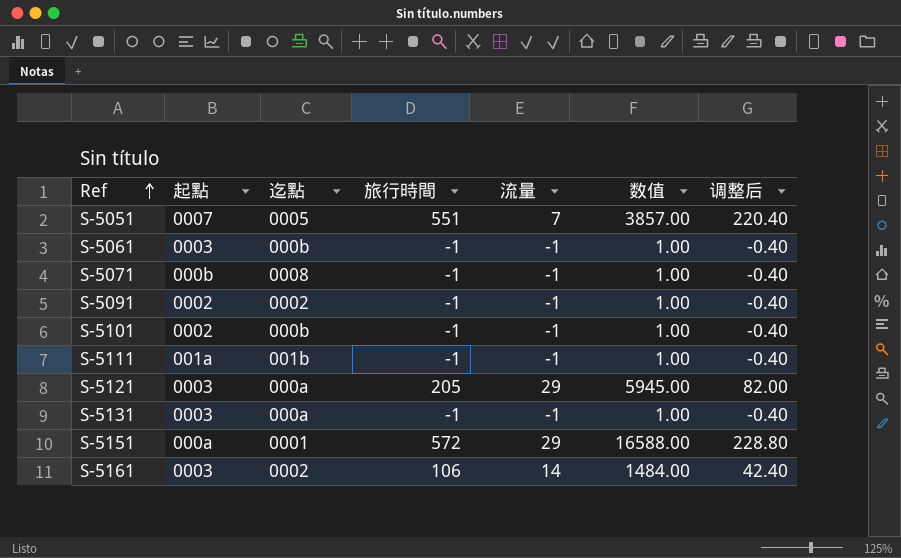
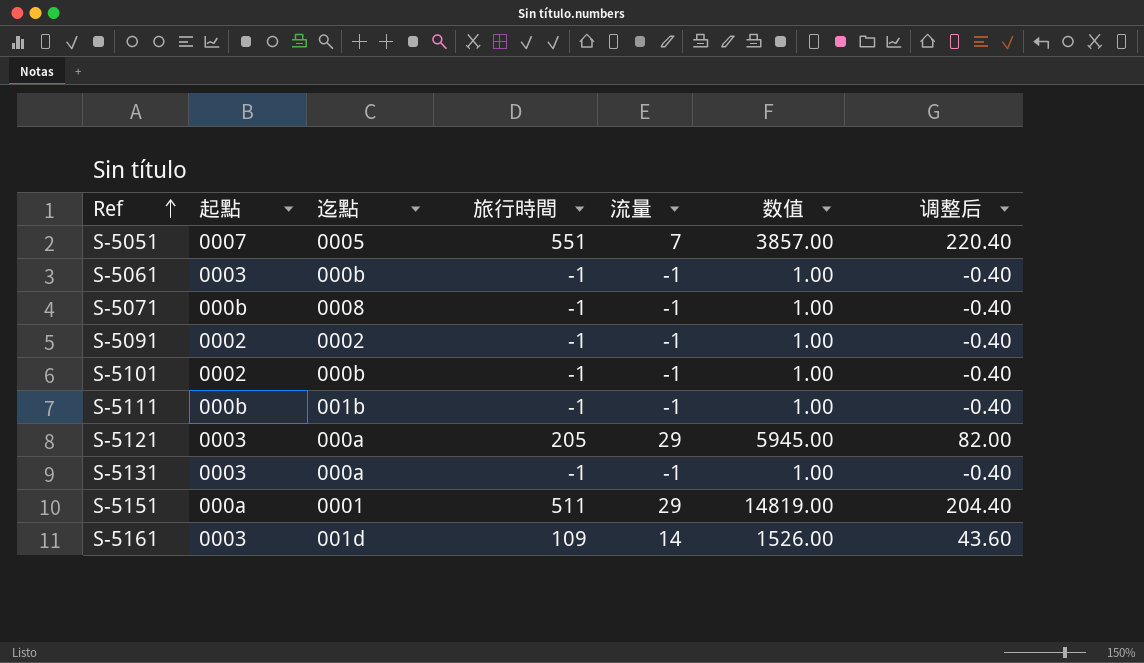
S-5111 | 起點: 001a -> 000b
S-5151 | 旅行時間: 572 -> 511
S-5151 | 数值: 16588.00 -> 14819.00
S-5151 | 调整后: 228.80 -> 204.40
S-5161 | 迄點: 0002 -> 001d
S-5161 | 旅行時間: 106 -> 109
S-5161 | 数值: 1484.00 -> 1526.00
S-5161 | 调整后: 42.40 -> 43.60

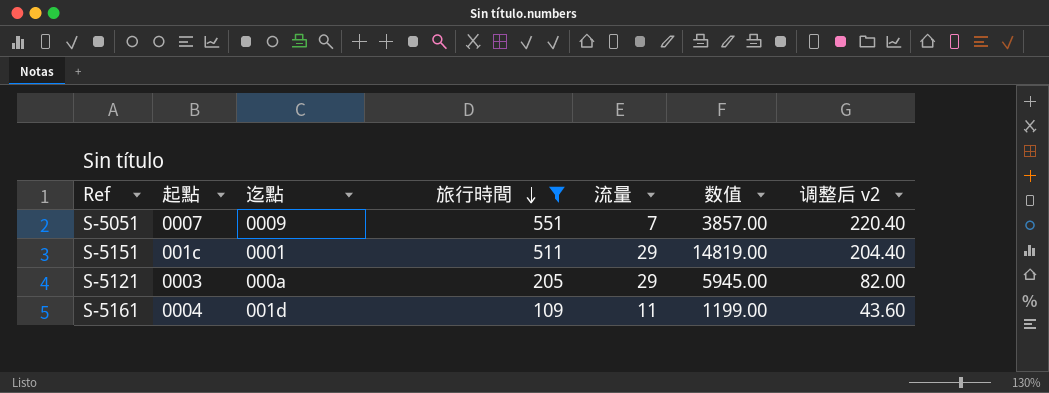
filter: none -> 旅行時間 != -1
row order: Ref ascending -> 旅行時間 descending
column name: 调整后 -> 调整后 v2
S-5051 | 迄點: 0005 -> 0009
S-5151 | 起點: 000a -> 001c
S-5161 | 起點: 0003 -> 0004
S-5161 | 流量: 14 -> 11
S-5161 | 数值: 1526.00 -> 1199.00

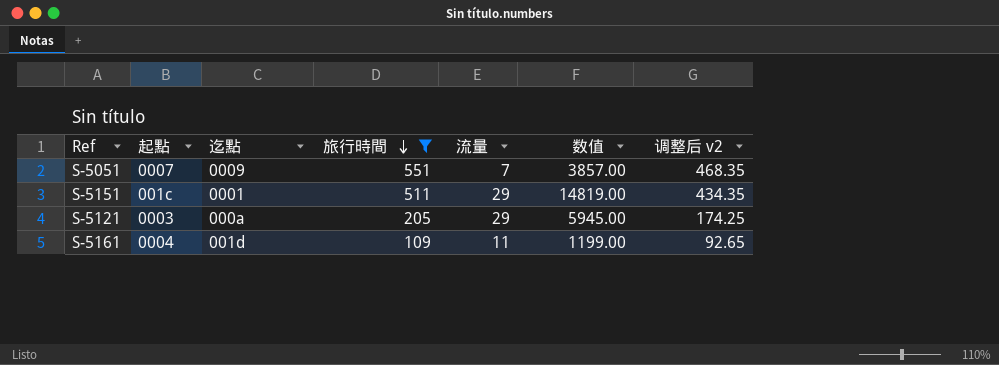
column 调整后 v2 | formula: [旅行時間] * 0.4 -> [旅行時間] * 0.85

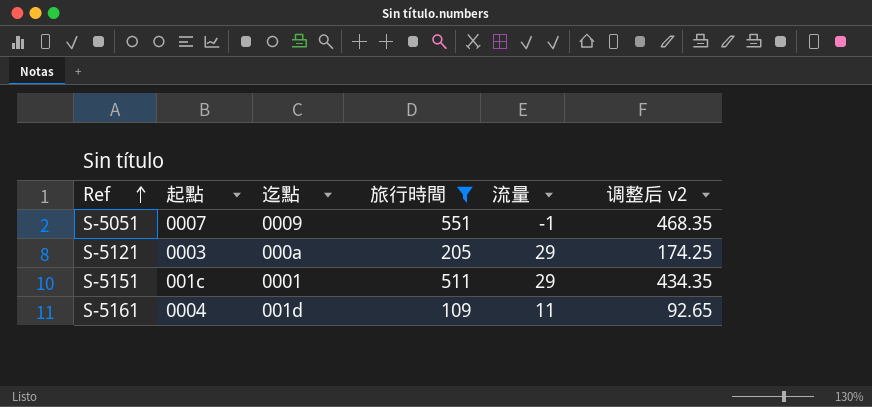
row order: 旅行時間 descending -> Ref ascending
column 数值 | formula: [旅行時間] * [流量] -> none
S-5051 | 流量: 7 -> -1

